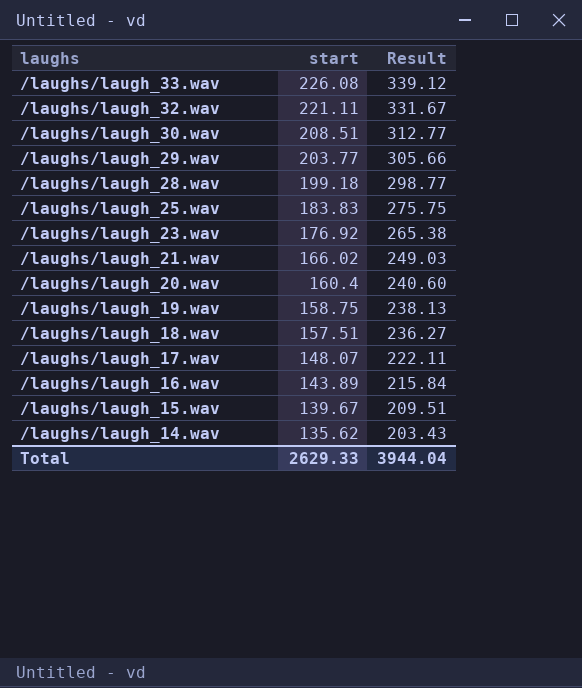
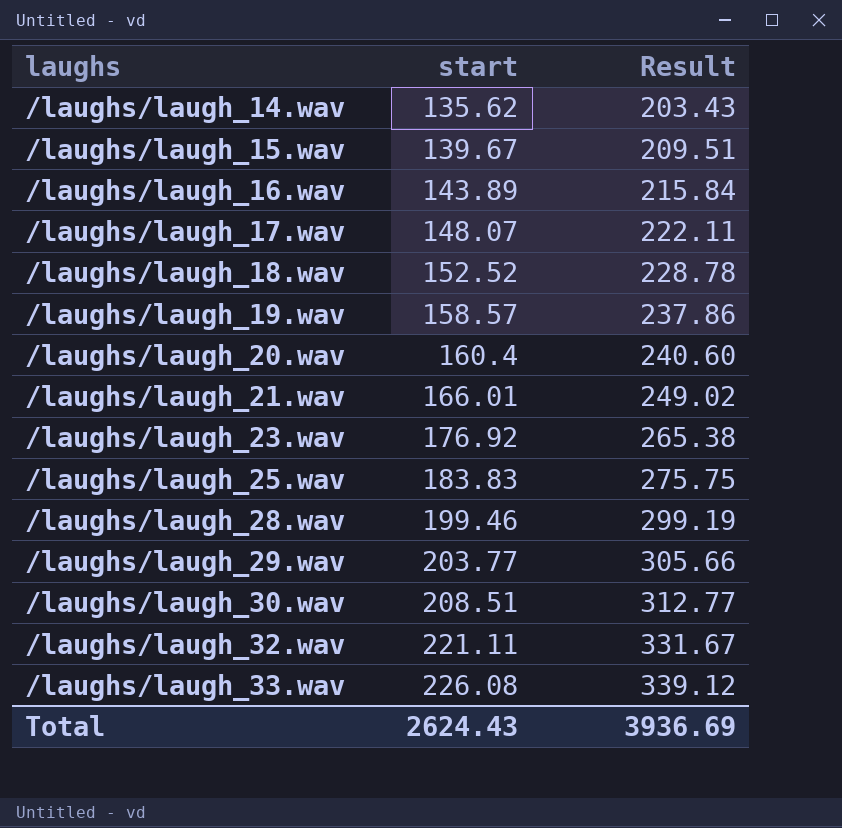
row order: laughs descending -> laughs ascending
/laughs/laugh_18.wav | start: 157.51 -> 152.52
/laughs/laugh_18.wav | Result: 236.27 -> 228.78
/laughs/laugh_19.wav | start: 158.75 -> 158.57
/laughs/laugh_19.wav | Result: 238.13 -> 237.86
/laughs/laugh_21.wav | start: 166.02 -> 166.01
/laughs/laugh_21.wav | Result: 249.03 -> 249.02
/laughs/laugh_28.wav | start: 199.18 -> 199.46
/laughs/laugh_28.wav | Result: 298.77 -> 299.19
Total | start: 2629.33 -> 2624.43
Total | Result: 3944.04 -> 3936.69

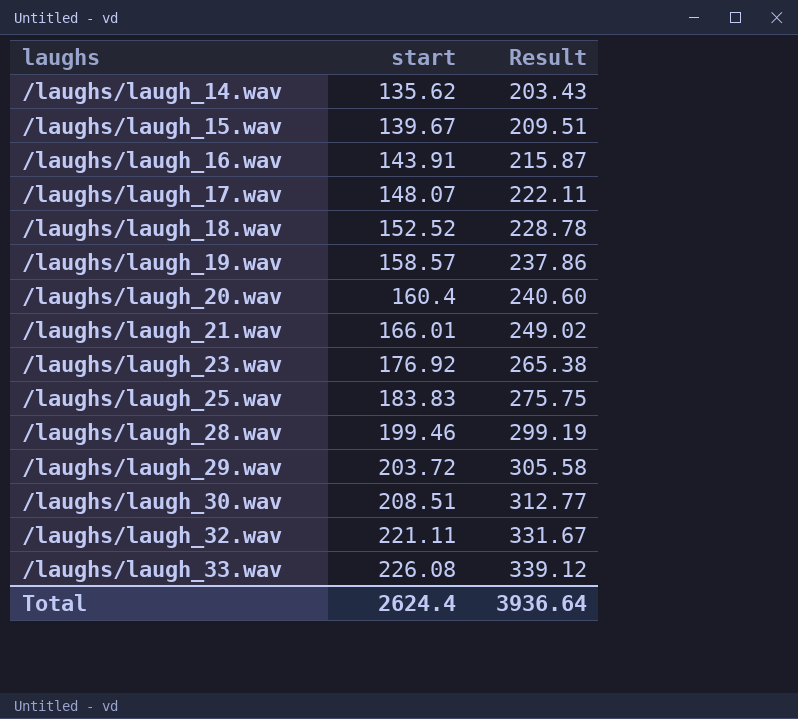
/laughs/laugh_16.wav | start: 143.89 -> 143.91
/laughs/laugh_16.wav | Result: 215.84 -> 215.87
/laughs/laugh_29.wav | start: 203.77 -> 203.72
/laughs/laugh_29.wav | Result: 305.66 -> 305.58
Total | start: 2624.43 -> 2624.4
Total | Result: 3936.69 -> 3936.64

